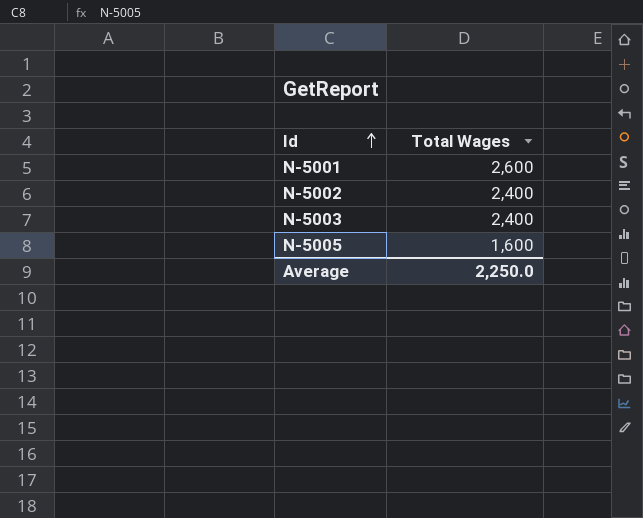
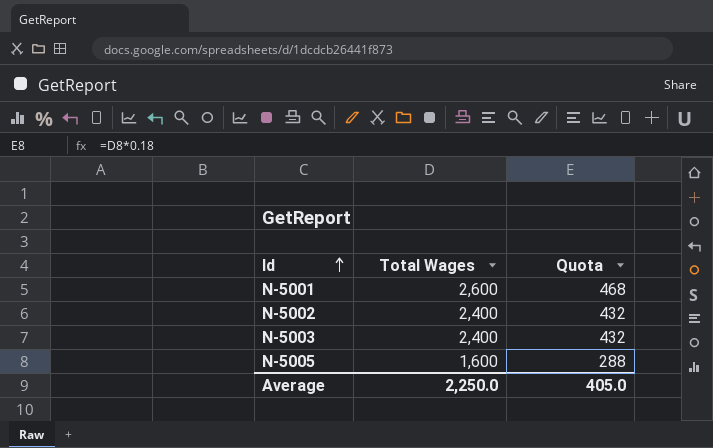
column Quota | formula: none -> [Total Wages] * 0.18

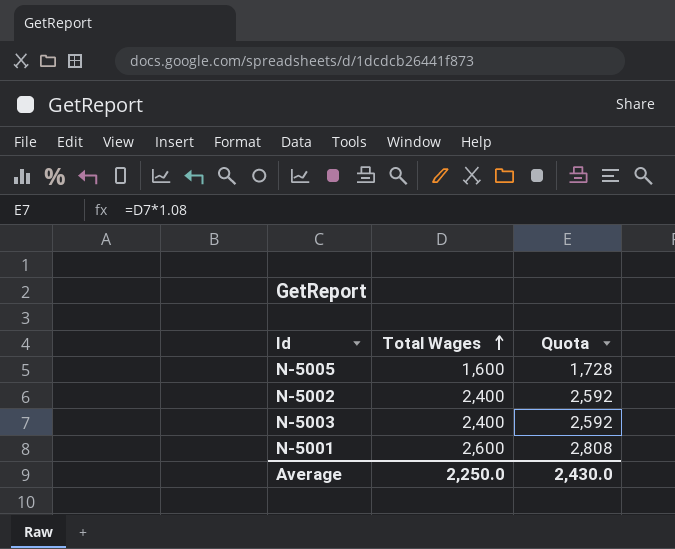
row order: Id ascending -> Total Wages ascending
column Quota | formula: [Total Wages] * 0.18 -> [Total Wages] * 1.08
Average | Quota: 405.0 -> 2,430.0

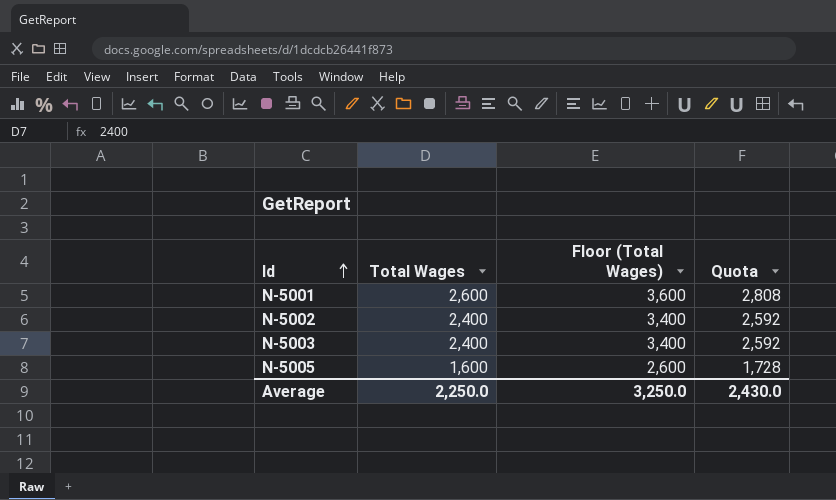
row order: Total Wages ascending -> Id ascending
column Floor (Total Wages) | formula: none -> [Total Wages] + 1000

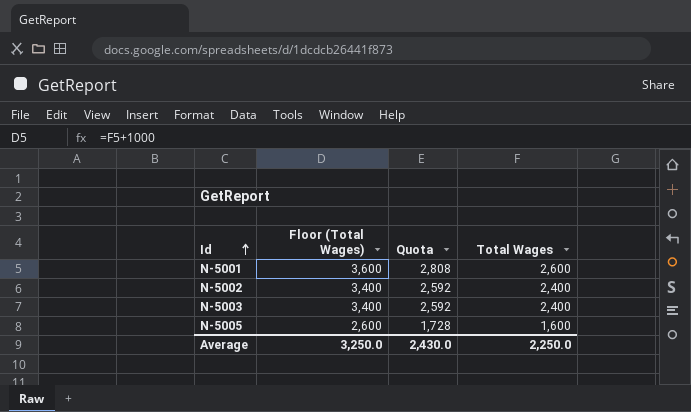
column Total Wages | position: 2 -> 4

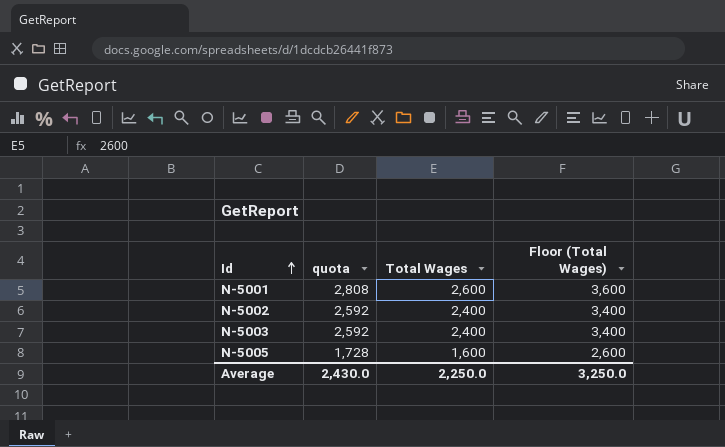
column name: Quota -> quota
column Floor (Total Wages) | position: 2 -> 4

